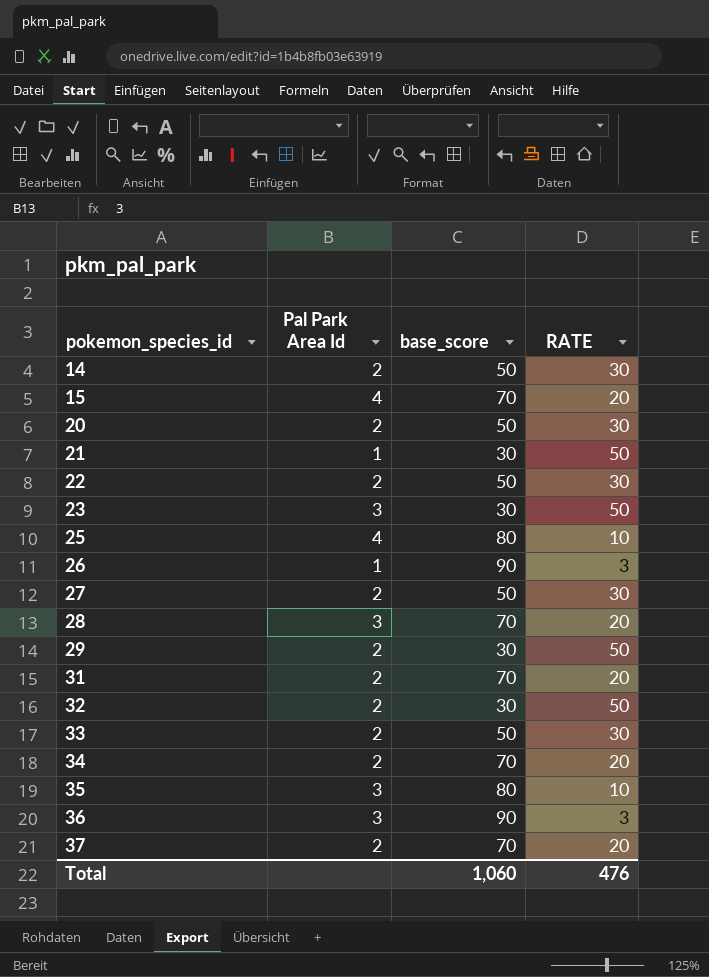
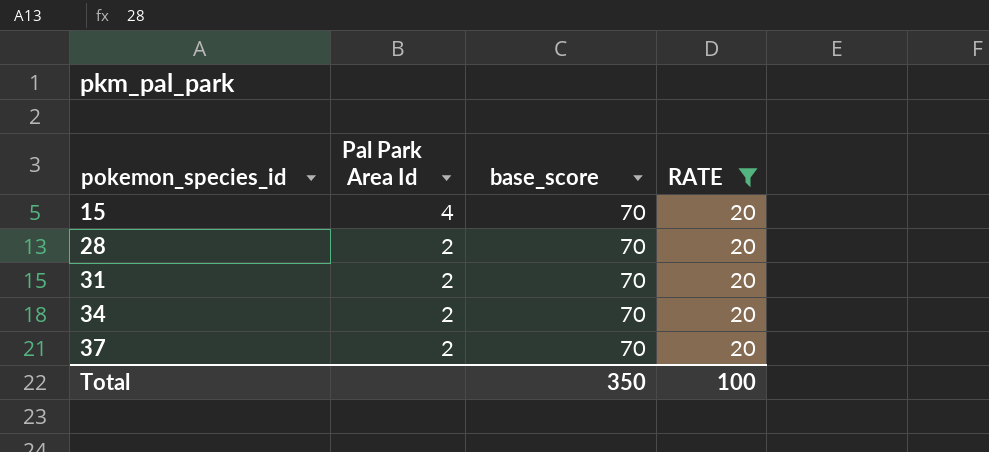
filter: none -> RATE = 20
28 | Pal Park Area Id: 3 -> 2
Total | base_score: 1,060 -> 350
Total | RATE: 476 -> 100

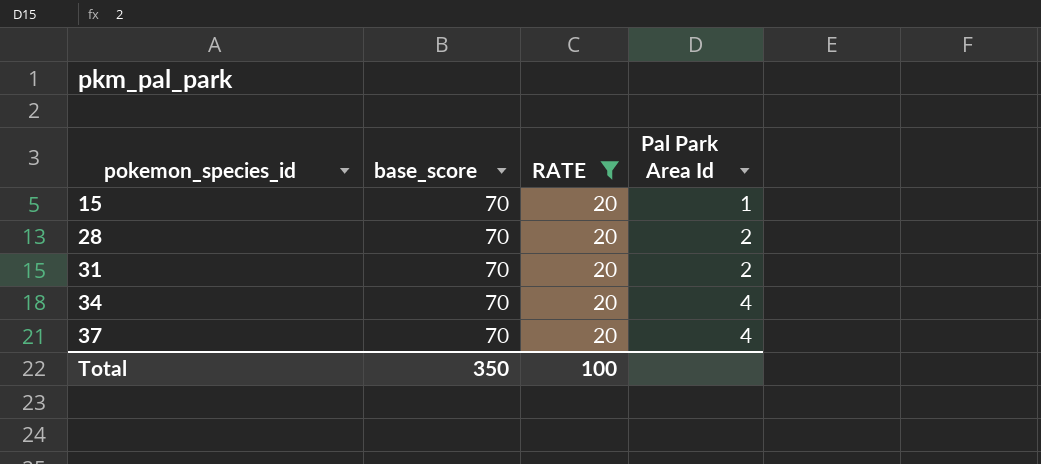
column Pal Park Area Id | position: 2 -> 4
15 | Pal Park Area Id: 4 -> 1
34 | Pal Park Area Id: 2 -> 4
37 | Pal Park Area Id: 2 -> 4

